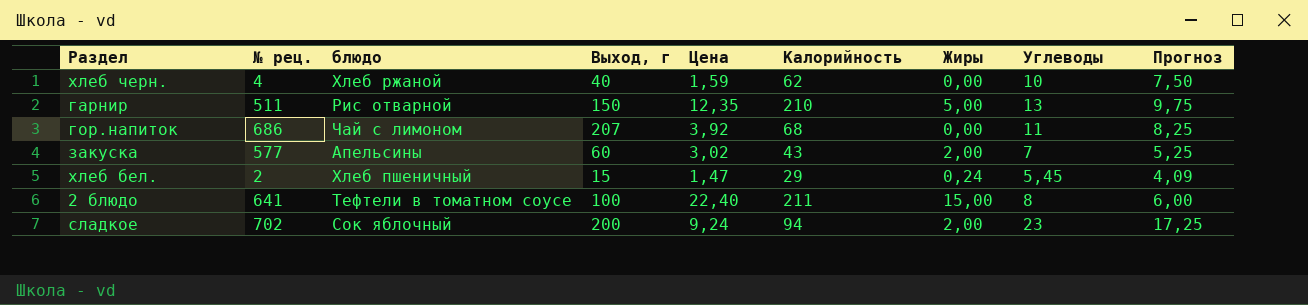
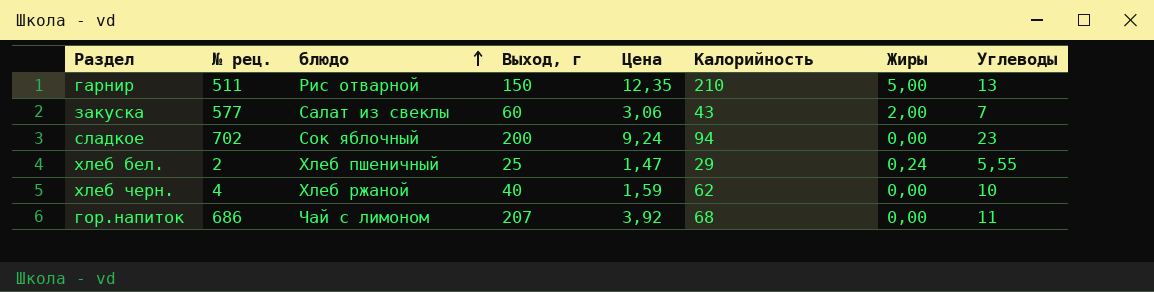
row order: none -> блюдо ascending
column Прогноз | formula: [Углеводы] * 0,75 -> none
row 2 блюдо: 641 | Тефтели в томатном соусе | 100 | 22,40 | 211 | 15,00 | 8 | 6,00 -> none
закуска | блюдо: Апельсины -> Салат из свеклы
закуска | Цена: 3,02 -> 3,06
сладкое | Жиры: 2,00 -> 0,00
хлеб бел. | Выход, г: 15 -> 25
хлеб бел. | Углеводы: 5,45 -> 5,55

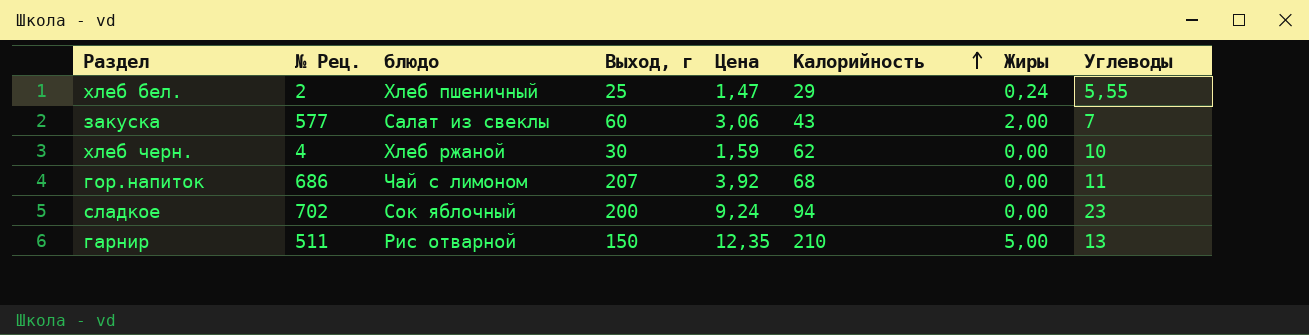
row order: блюдо ascending -> Калорийность ascending
column name: № рец. -> № Рец.
хлеб черн. | Выход, г: 40 -> 30

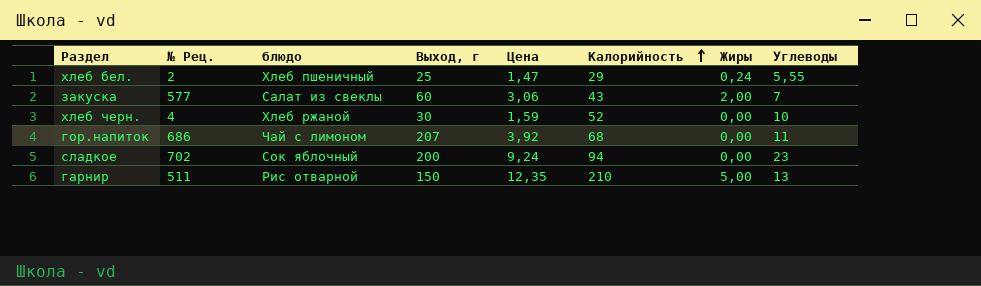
хлеб черн. | Калорийность: 62 -> 52

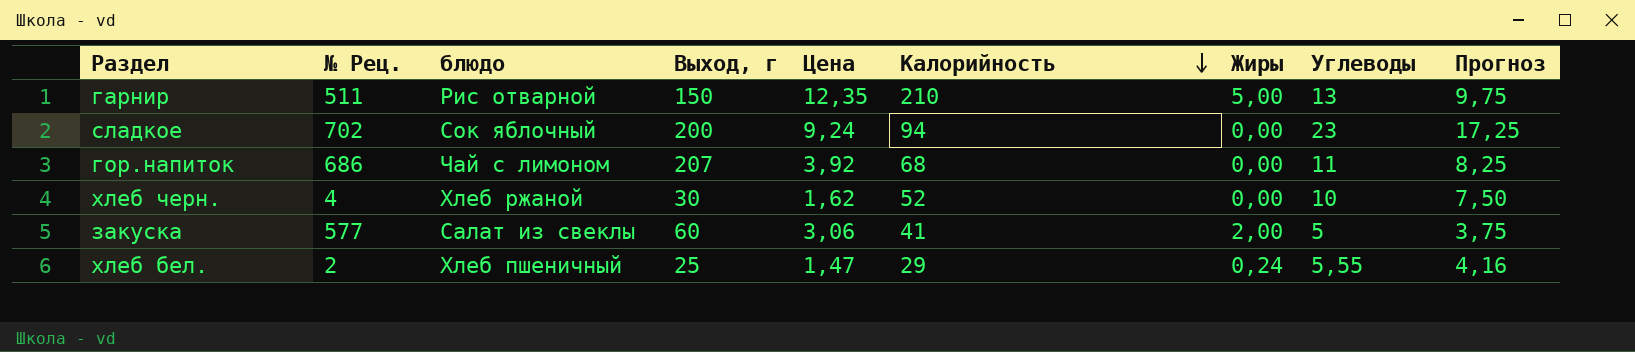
row order: Калорийность ascending -> Калорийность descending
column Прогноз | formula: none -> [Углеводы] * 0,75
хлеб черн. | Цена: 1,59 -> 1,62
закуска | Калорийность: 43 -> 41
закуска | Углеводы: 7 -> 5

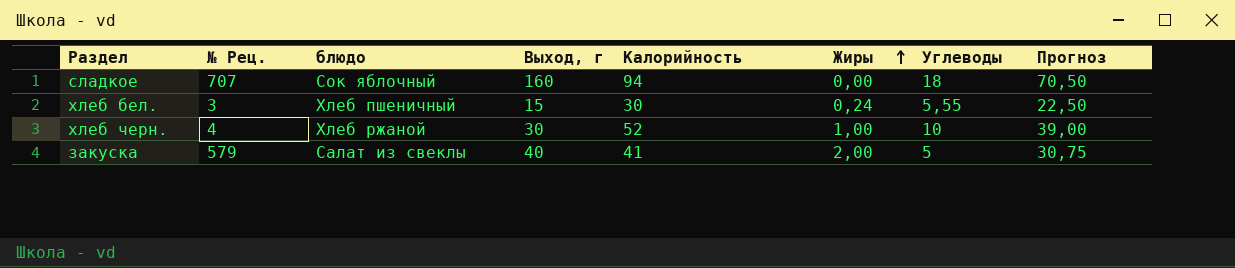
row order: Калорийность descending -> Жиры ascending
column Цена | position: 5 -> none
column Прогноз | formula: [Углеводы] * 0,75 -> [Калорийность] * 0,75
row гарнир: 511 | Рис отварной | 150 | 12,35 | 210 | 5,00 | 13 | 9,75 -> none
row гор.напиток: 686 | Чай с лимоном | 207 | 3,92 | 68 | 0,00 | 11 | 8,25 -> none
сладкое | № Рец.: 702 -> 707
сладкое | Выход, г: 200 -> 160
сладкое | Углеводы: 23 -> 18
хлеб бел. | № Рец.: 2 -> 3
хлеб бел. | Выход, г: 25 -> 15
хлеб бел. | Калорийность: 29 -> 30
хлеб черн. | Жиры: 0,00 -> 1,00
закуска | № Рец.: 577 -> 579
закуска | Выход, г: 60 -> 40

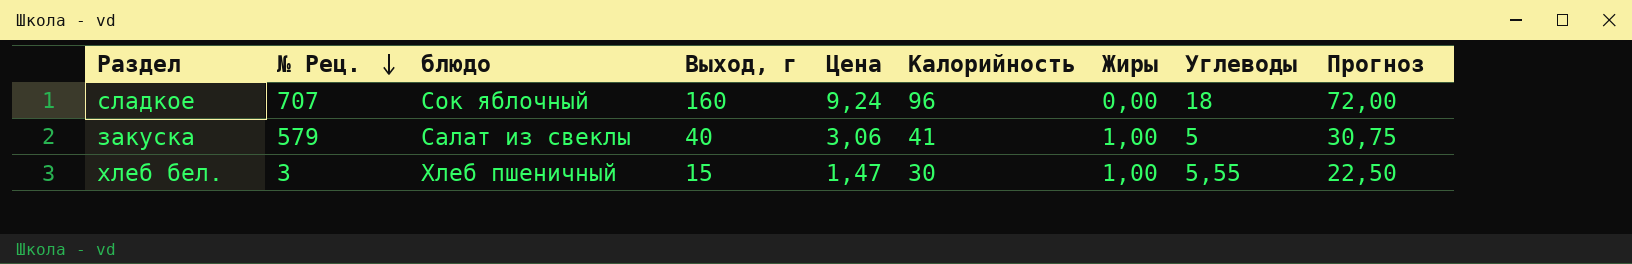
row order: Жиры ascending -> № Рец. descending
column Цена | position: none -> 5
row хлеб черн.: 4 | Хлеб ржаной | 30 | 52 | 1,00 | 10 | 39,00 -> none
сладкое | Калорийность: 94 -> 96
сладкое | Прогноз: 70,50 -> 72,00
закуска | Жиры: 2,00 -> 1,00
хлеб бел. | Жиры: 0,24 -> 1,00

